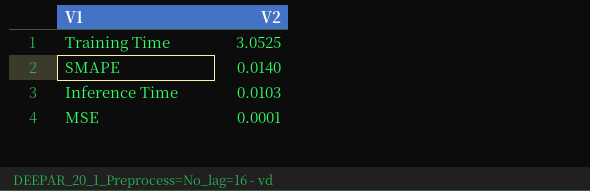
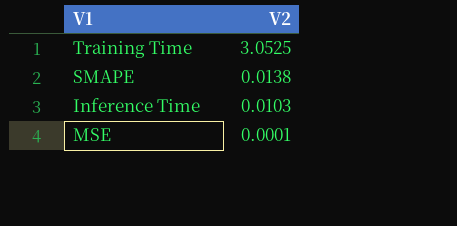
SMAPE | V2: 0.0140 -> 0.0138

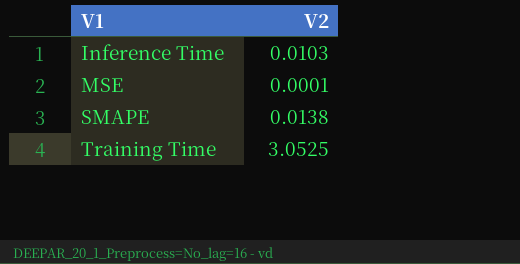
row order: V2 descending -> V1 ascending

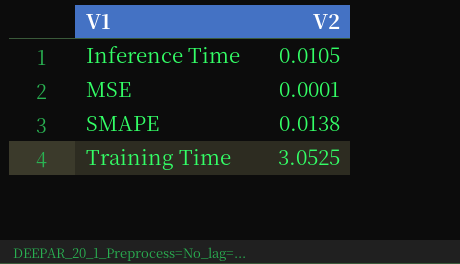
Inference Time | V2: 0.0103 -> 0.0105

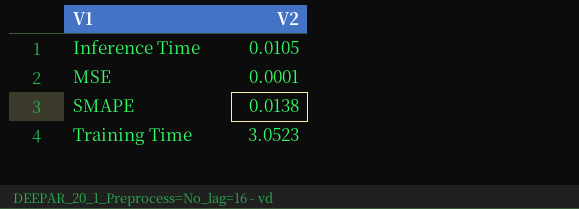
Training Time | V2: 3.0525 -> 3.0523

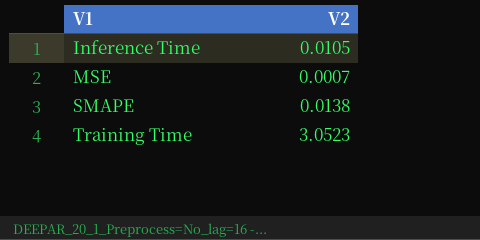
MSE | V2: 0.0001 -> 0.0007

